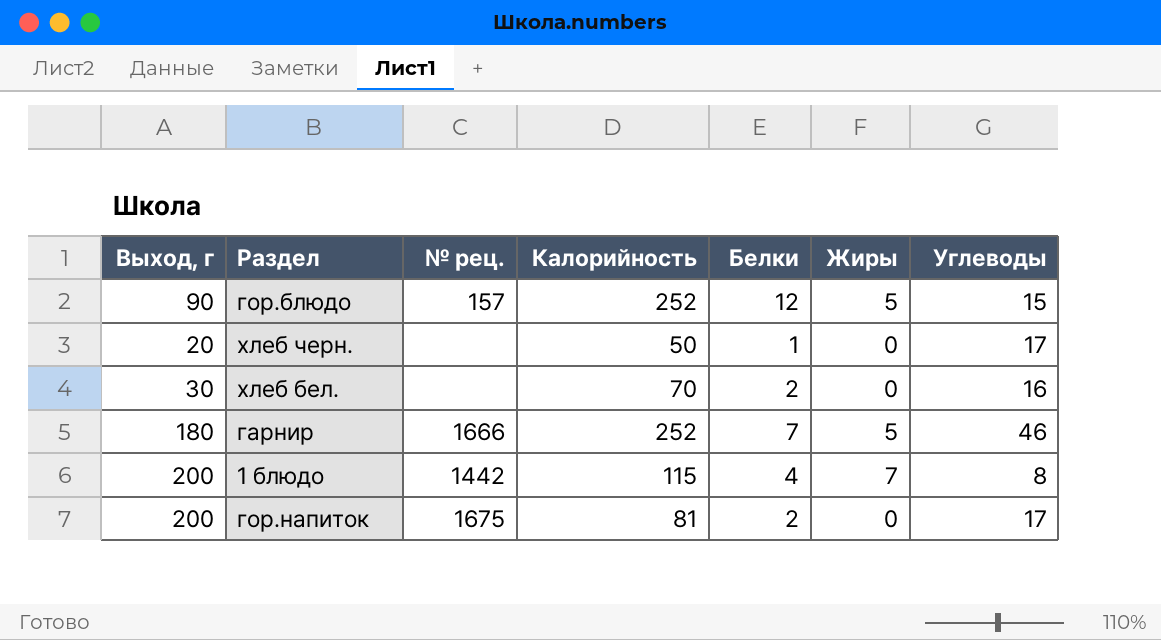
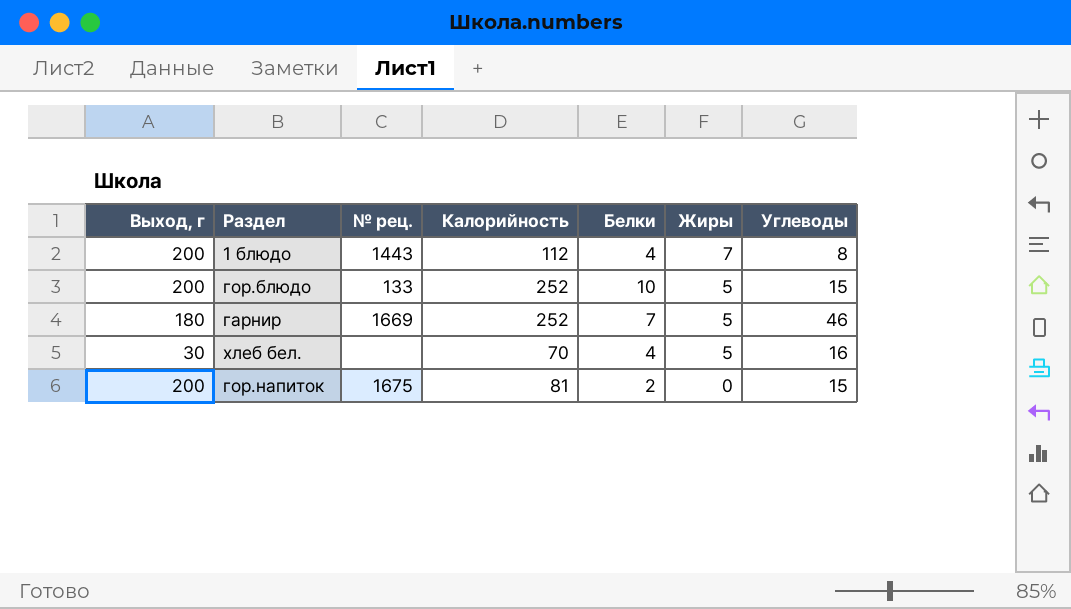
row order: none -> Жиры descending
row хлеб черн.: 20 | none | 50 | 1 | 0 | 17 -> none
1 блюдо | № рец.: 1442 -> 1443
1 блюдо | Калорийность: 115 -> 112
гор.блюдо | Выход, г: 90 -> 200
гор.блюдо | № рец.: 157 -> 133
гор.блюдо | Белки: 12 -> 10
гарнир | № рец.: 1666 -> 1669
хлеб бел. | Белки: 2 -> 4
хлеб бел. | Жиры: 0 -> 5
гор.напиток | Углеводы: 17 -> 15

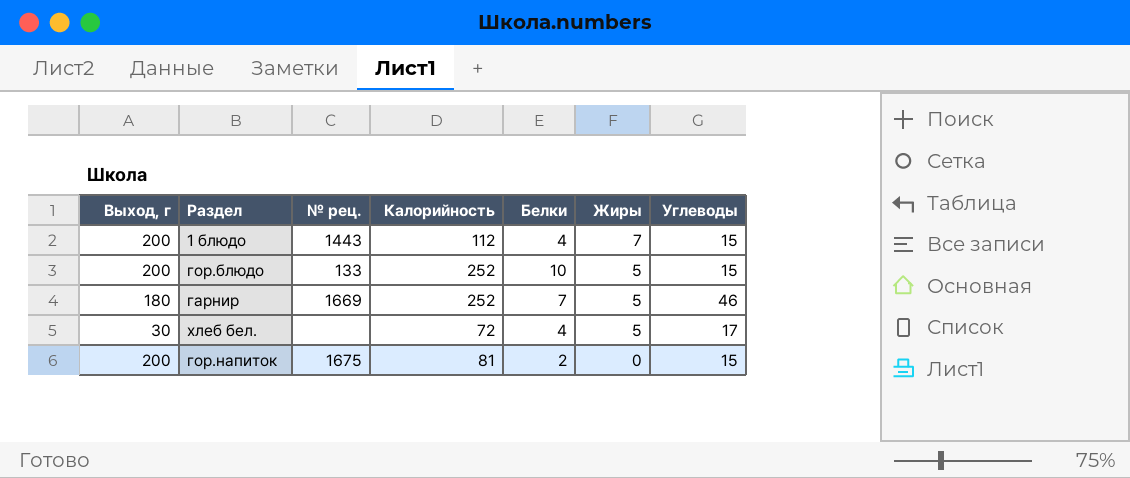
1 блюдо | Углеводы: 8 -> 15
хлеб бел. | Калорийность: 70 -> 72
хлеб бел. | Углеводы: 16 -> 17

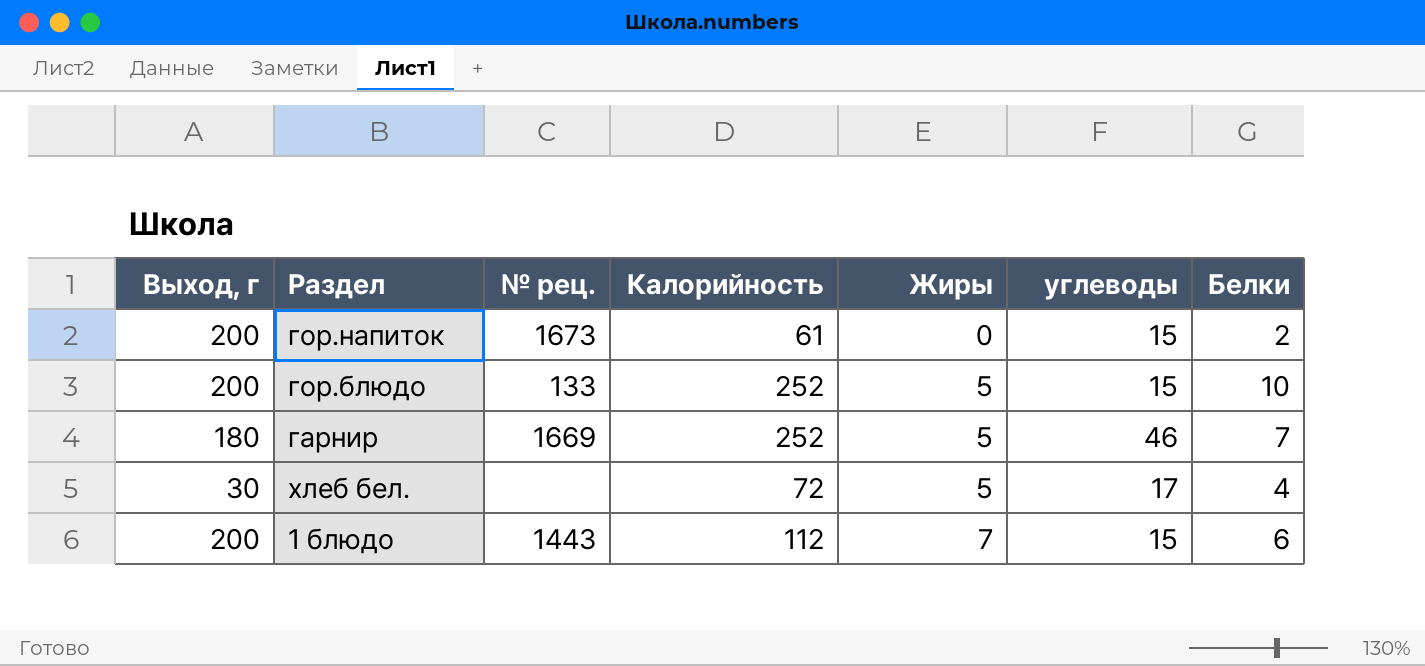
row order: Жиры descending -> Жиры ascending
column name: Углеводы -> углеводы
column Белки | position: 5 -> 7
гор.напиток | № рец.: 1675 -> 1673
гор.напиток | Калорийность: 81 -> 61
1 блюдо | Белки: 4 -> 6

